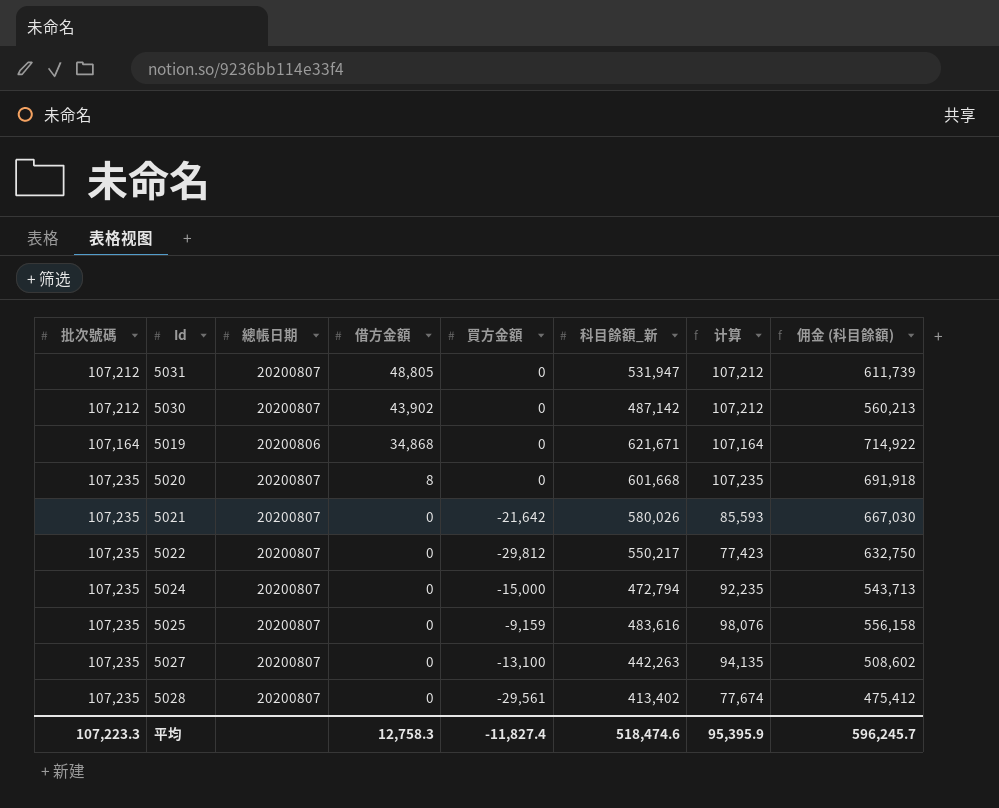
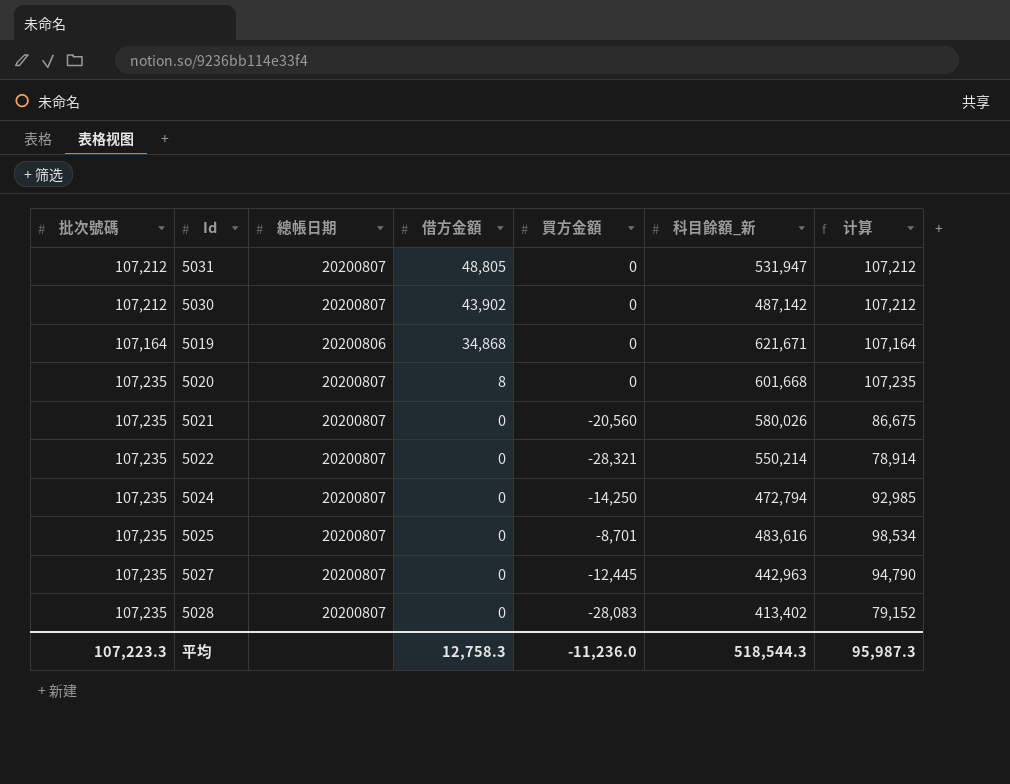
column 佣金 (科目餘額) | formula: [科目餘額_新] * 1.15 -> none
5021 | 買方金額: -21,642 -> -20,560
5021 | 计算: 85,593 -> 86,675
5022 | 買方金額: -29,812 -> -28,321
5022 | 科目餘額_新: 550,217 -> 550,214
5022 | 计算: 77,423 -> 78,914
5024 | 買方金額: -15,000 -> -14,250
5024 | 计算: 92,235 -> 92,985
5025 | 買方金額: -9,159 -> -8,701
5025 | 计算: 98,076 -> 98,534
5027 | 買方金額: -13,100 -> -12,445
5027 | 科目餘額_新: 442,263 -> 442,963
5027 | 计算: 94,135 -> 94,790
5028 | 買方金額: -29,561 -> -28,083
5028 | 计算: 77,674 -> 79,152
平均 | 買方金額: -11,827.4 -> -11,236.0
平均 | 科目餘額_新: 518,474.6 -> 518,544.3
平均 | 计算: 95,395.9 -> 95,987.3

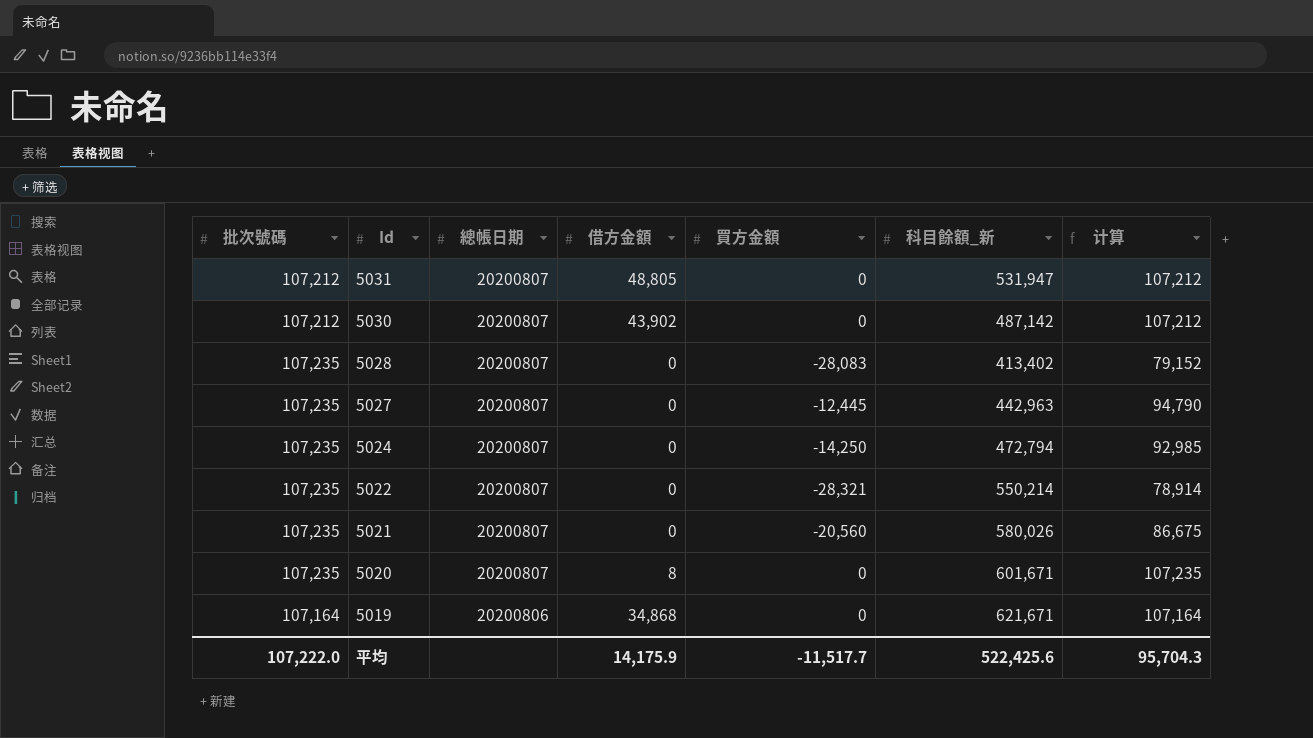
row order: 借方金額 descending -> Id descending
row 5025: 107,235 | 20200807 | 0 | -8,701 | 483,616 | 98,534 -> none
5020 | 科目餘額_新: 601,668 -> 601,671
平均 | 批次號碼: 107,223.3 -> 107,222.0
平均 | 借方金額: 12,758.3 -> 14,175.9
平均 | 買方金額: -11,236.0 -> -11,517.7
平均 | 科目餘額_新: 518,544.3 -> 522,425.6
平均 | 计算: 95,987.3 -> 95,704.3

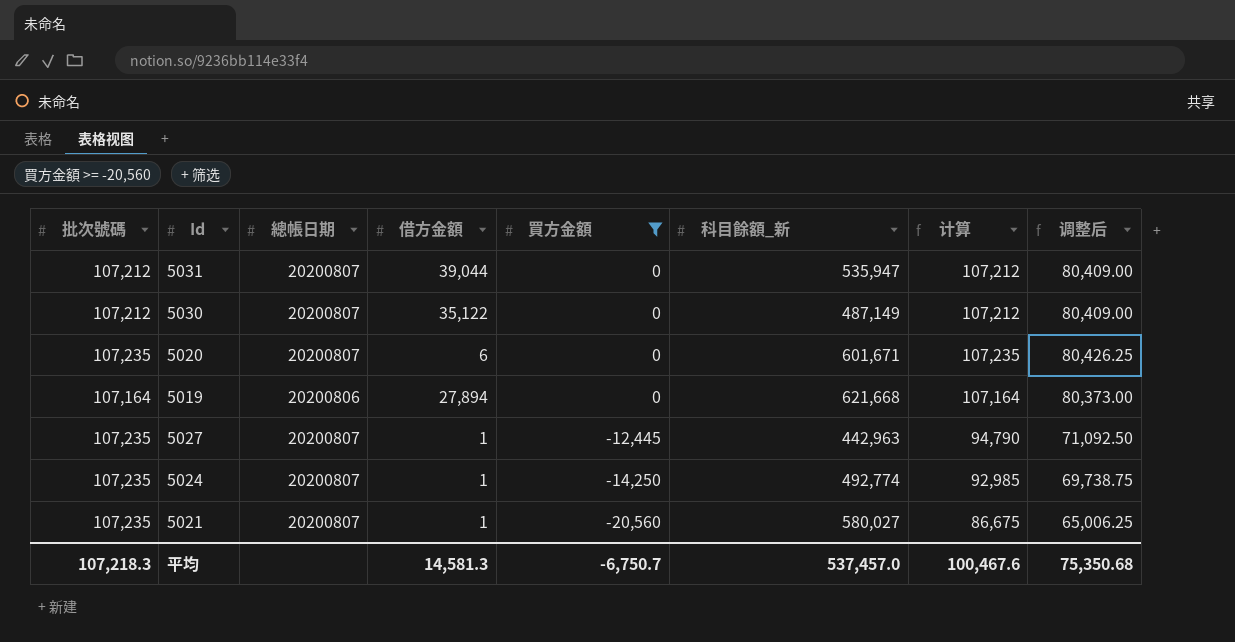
filter: none -> 買方金額 >= -20,560
row order: Id descending -> 買方金額 descending
column 调整后 | formula: none -> [计算] * 0.75
5031 | 借方金額: 48,805 -> 39,044
5031 | 科目餘額_新: 531,947 -> 535,947
5030 | 借方金額: 43,902 -> 35,122
5030 | 科目餘額_新: 487,142 -> 487,149
5020 | 借方金額: 8 -> 6
5019 | 借方金額: 34,868 -> 27,894
5019 | 科目餘額_新: 621,671 -> 621,668
5027 | 借方金額: 0 -> 1
5024 | 借方金額: 0 -> 1
5024 | 科目餘額_新: 472,794 -> 492,774
5021 | 借方金額: 0 -> 1
5021 | 科目餘額_新: 580,026 -> 580,027
平均 | 批次號碼: 107,222.0 -> 107,218.3
平均 | 借方金額: 14,175.9 -> 14,581.3
平均 | 買方金額: -11,517.7 -> -6,750.7
平均 | 科目餘額_新: 522,425.6 -> 537,457.0
平均 | 计算: 95,704.3 -> 100,467.6

